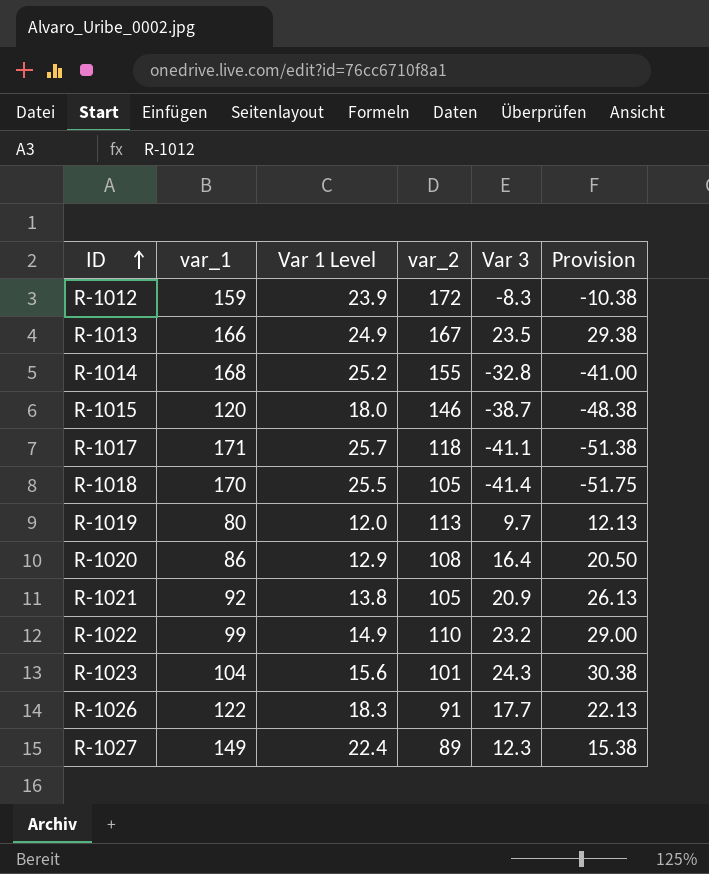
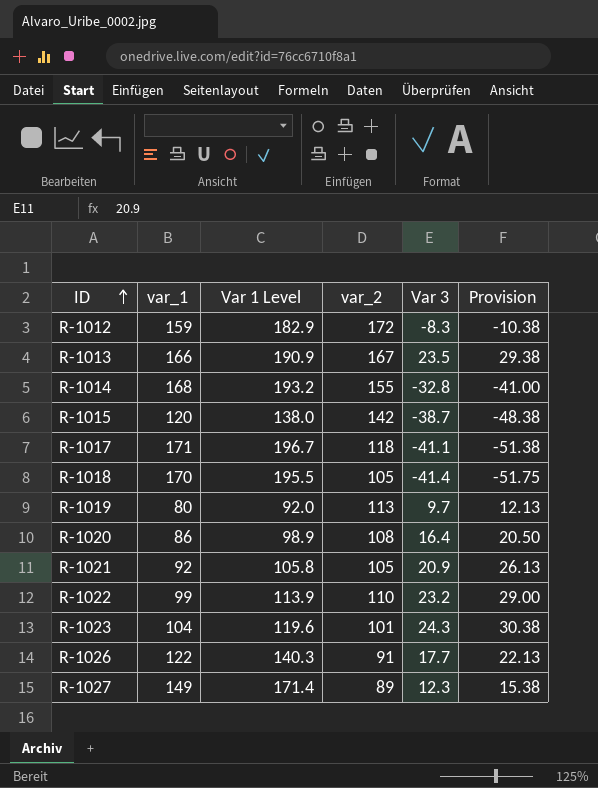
column Var 1 Level | formula: [var_1] * 0.15 -> [var_1] * 1.15
R-1015 | var_2: 146 -> 142

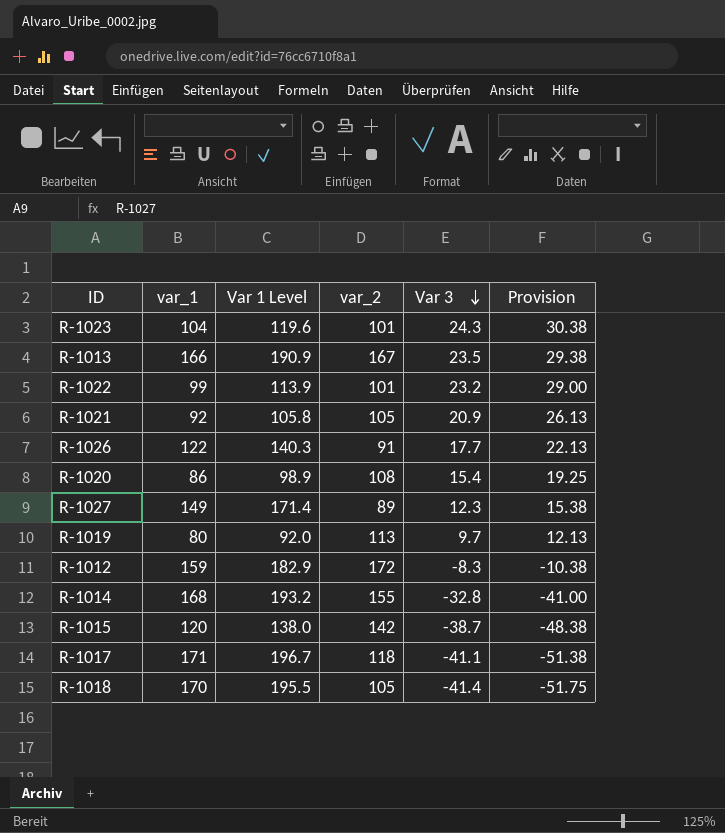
row order: ID ascending -> Var 3 descending
R-1022 | var_2: 110 -> 101
R-1020 | Var 3: 16.4 -> 15.4
R-1020 | Provision: 20.50 -> 19.25

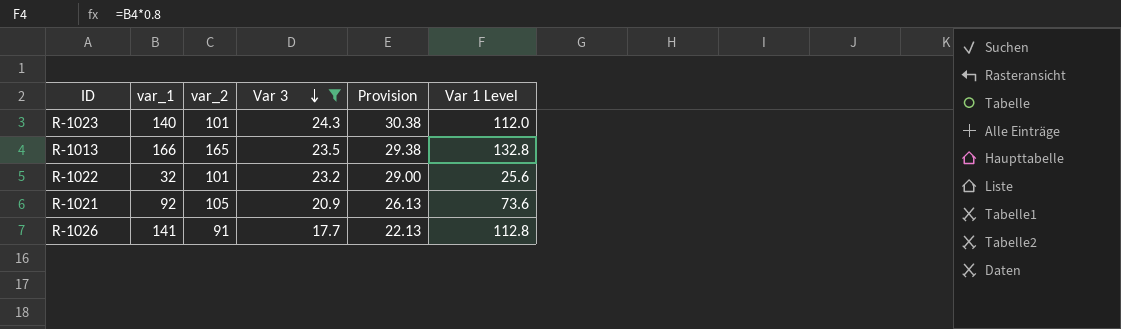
filter: none -> Var 3 >= 17.7
column Var 1 Level | formula: [var_1] * 1.15 -> [var_1] * 0.8
column Var 1 Level | position: 3 -> 6
R-1023 | var_1: 104 -> 140
R-1013 | var_2: 167 -> 165
R-1022 | var_1: 99 -> 32
R-1026 | var_1: 122 -> 141

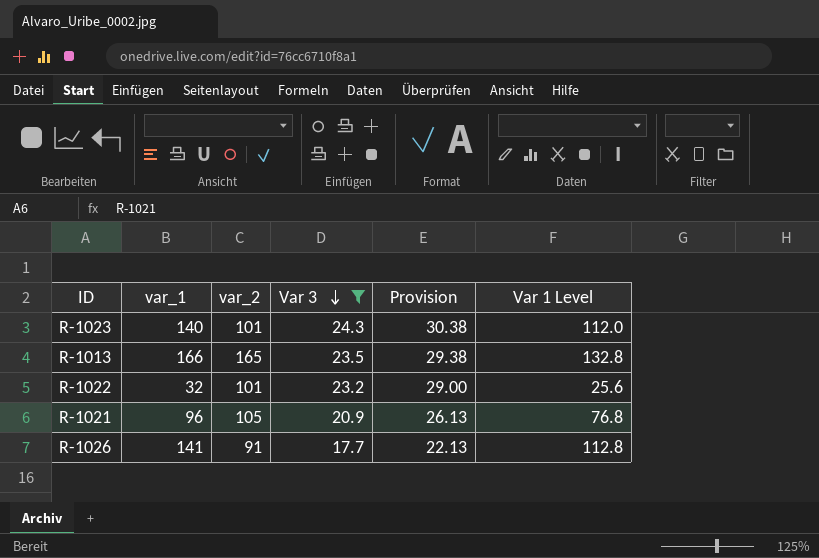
R-1021 | var_1: 92 -> 96
R-1021 | Var 1 Level: 73.6 -> 76.8

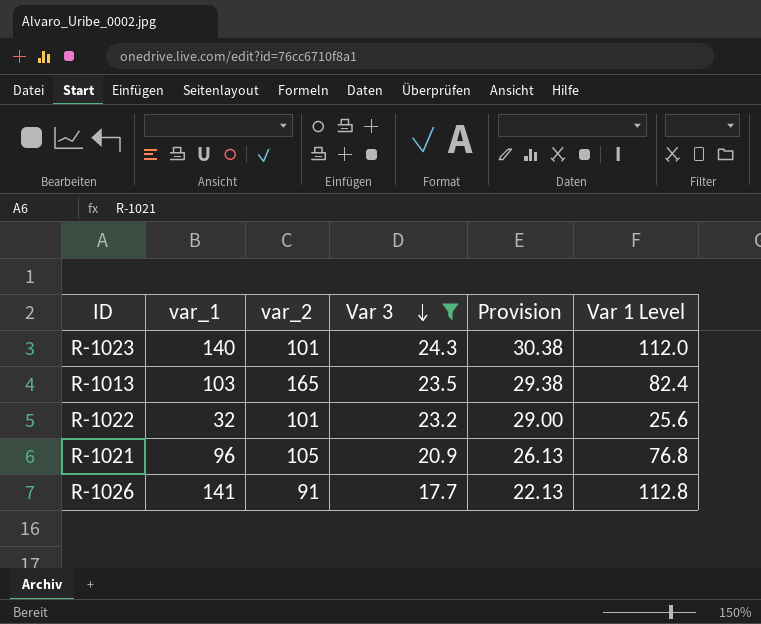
R-1013 | var_1: 166 -> 103
R-1013 | Var 1 Level: 132.8 -> 82.4

